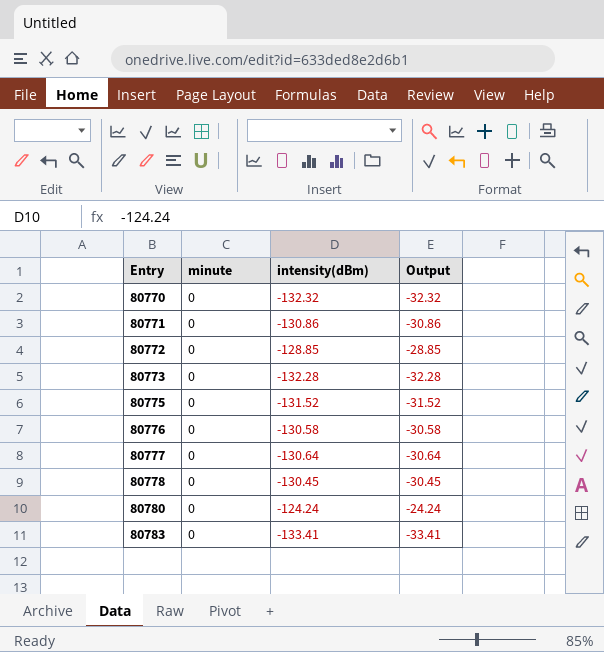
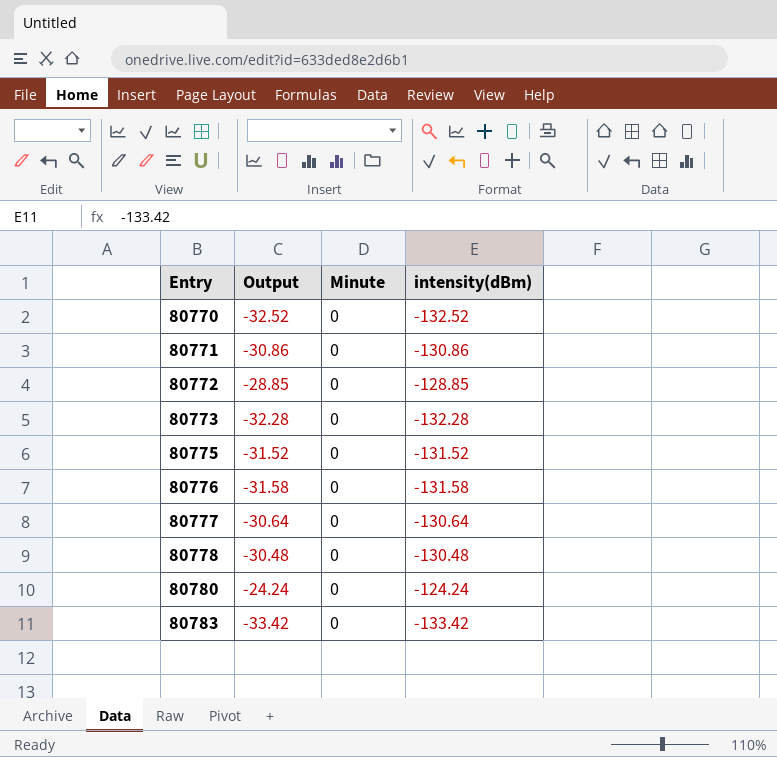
column Output | position: 4 -> 2
column name: minute -> Minute
80770 | Output: -32.32 -> -32.52
80770 | intensity(dBm): -132.32 -> -132.52
80776 | Output: -30.58 -> -31.58
80776 | intensity(dBm): -130.58 -> -131.58
80778 | Output: -30.45 -> -30.48
80778 | intensity(dBm): -130.45 -> -130.48
80783 | Output: -33.41 -> -33.42
80783 | intensity(dBm): -133.41 -> -133.42

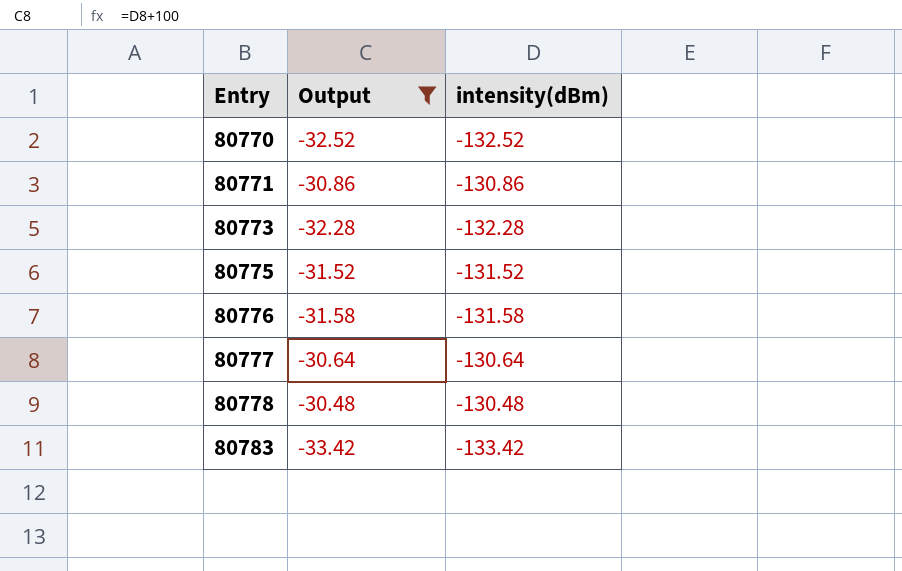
filter: none -> Output <= -30.48
column Minute | position: 3 -> none

